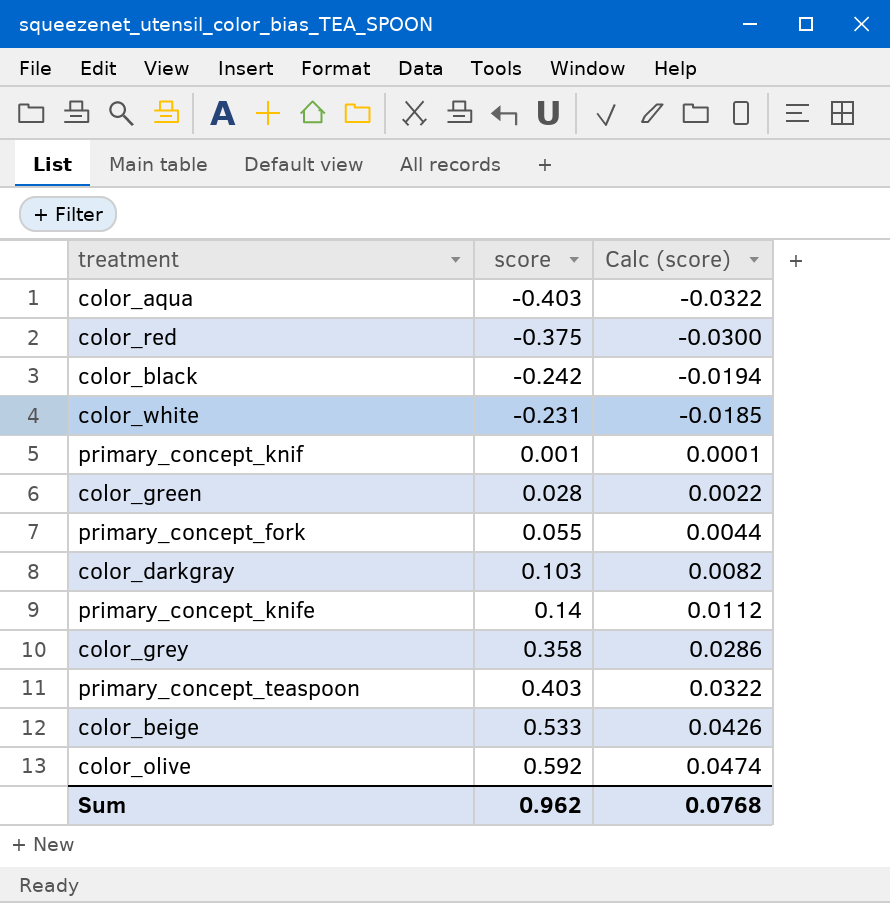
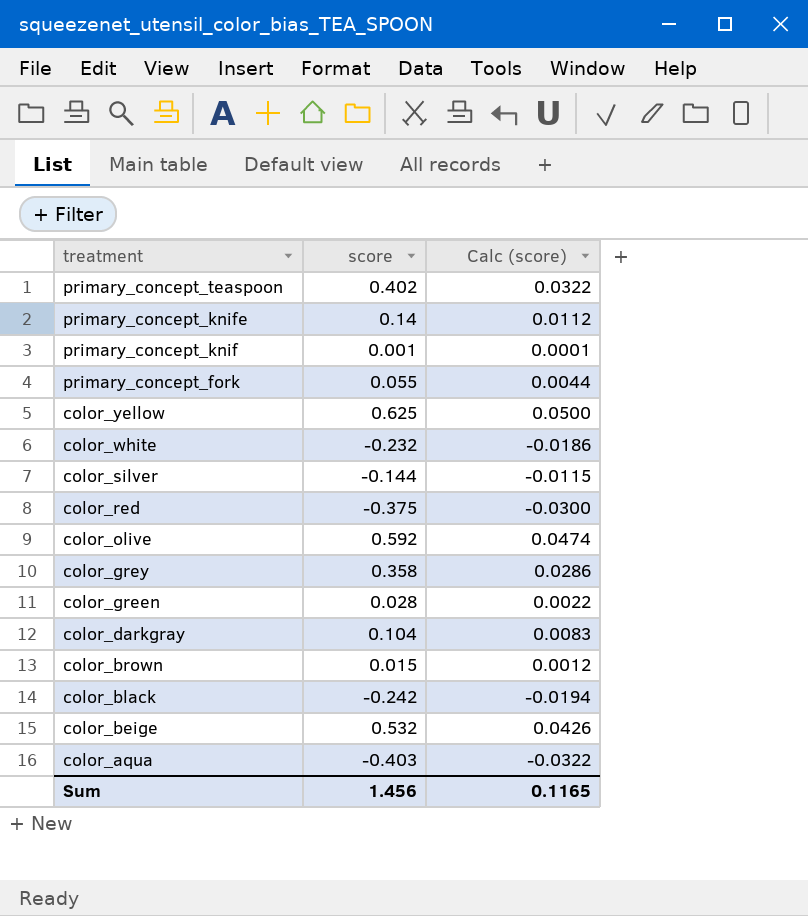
row order: score ascending -> treatment descending
primary_concept_teaspoon | score: 0.403 -> 0.402
row color_yellow: none -> 0.625 | 0.0500
color_white | score: -0.231 -> -0.232
color_white | Calc (score): -0.0185 -> -0.0186
row color_silver: none -> -0.144 | -0.0115
color_darkgray | score: 0.103 -> 0.104
color_darkgray | Calc (score): 0.0082 -> 0.0083
row color_brown: none -> 0.015 | 0.0012
color_beige | score: 0.533 -> 0.532
Sum | score: 0.962 -> 1.456
Sum | Calc (score): 0.0768 -> 0.1165

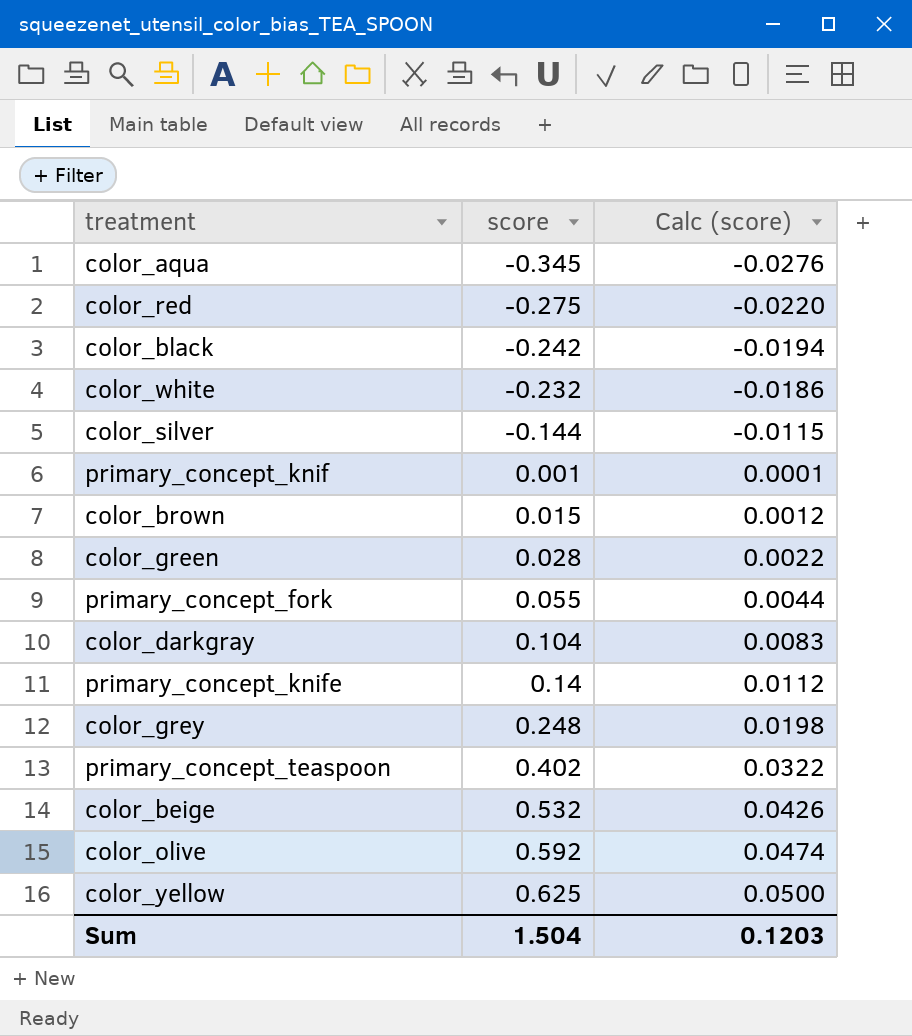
row order: treatment descending -> score ascending
color_aqua | score: -0.403 -> -0.345
color_aqua | Calc (score): -0.0322 -> -0.0276
color_red | score: -0.375 -> -0.275
color_red | Calc (score): -0.0300 -> -0.0220
color_grey | score: 0.358 -> 0.248
color_grey | Calc (score): 0.0286 -> 0.0198
Sum | score: 1.456 -> 1.504
Sum | Calc (score): 0.1165 -> 0.1203

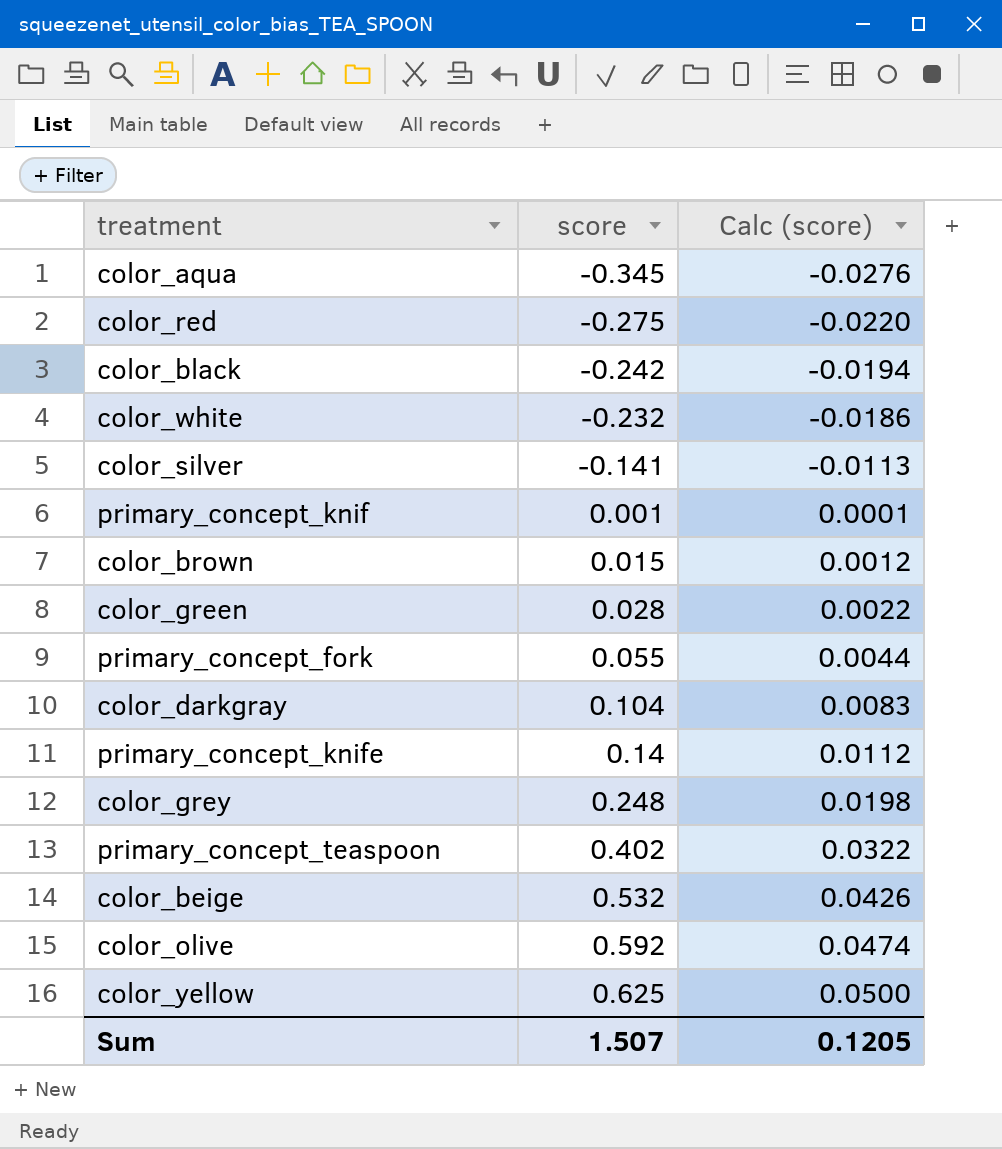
color_silver | score: -0.144 -> -0.141
color_silver | Calc (score): -0.0115 -> -0.0113
Sum | score: 1.504 -> 1.507
Sum | Calc (score): 0.1203 -> 0.1205

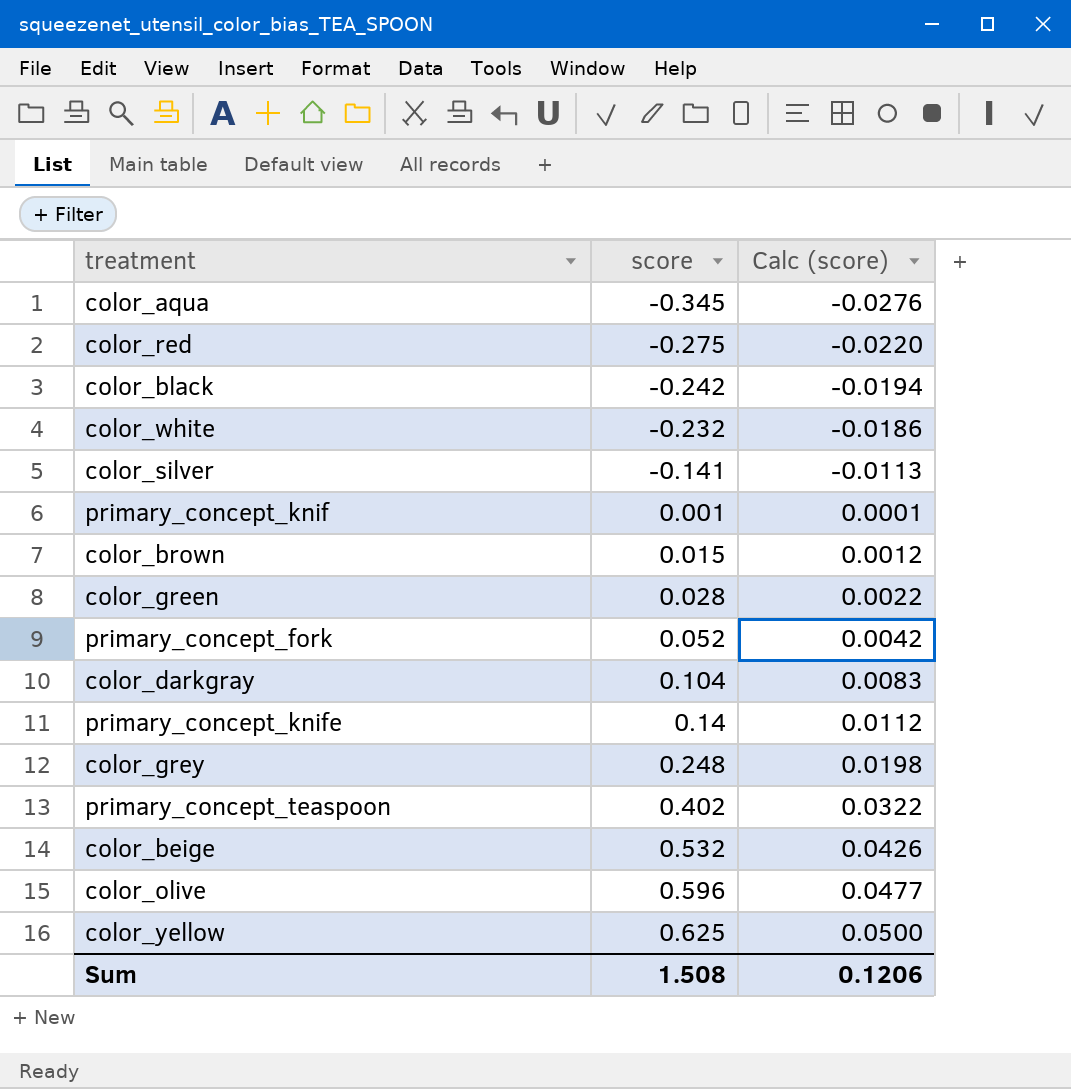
primary_concept_fork | score: 0.055 -> 0.052
primary_concept_fork | Calc (score): 0.0044 -> 0.0042
color_olive | score: 0.592 -> 0.596
color_olive | Calc (score): 0.0474 -> 0.0477
Sum | score: 1.507 -> 1.508
Sum | Calc (score): 0.1205 -> 0.1206

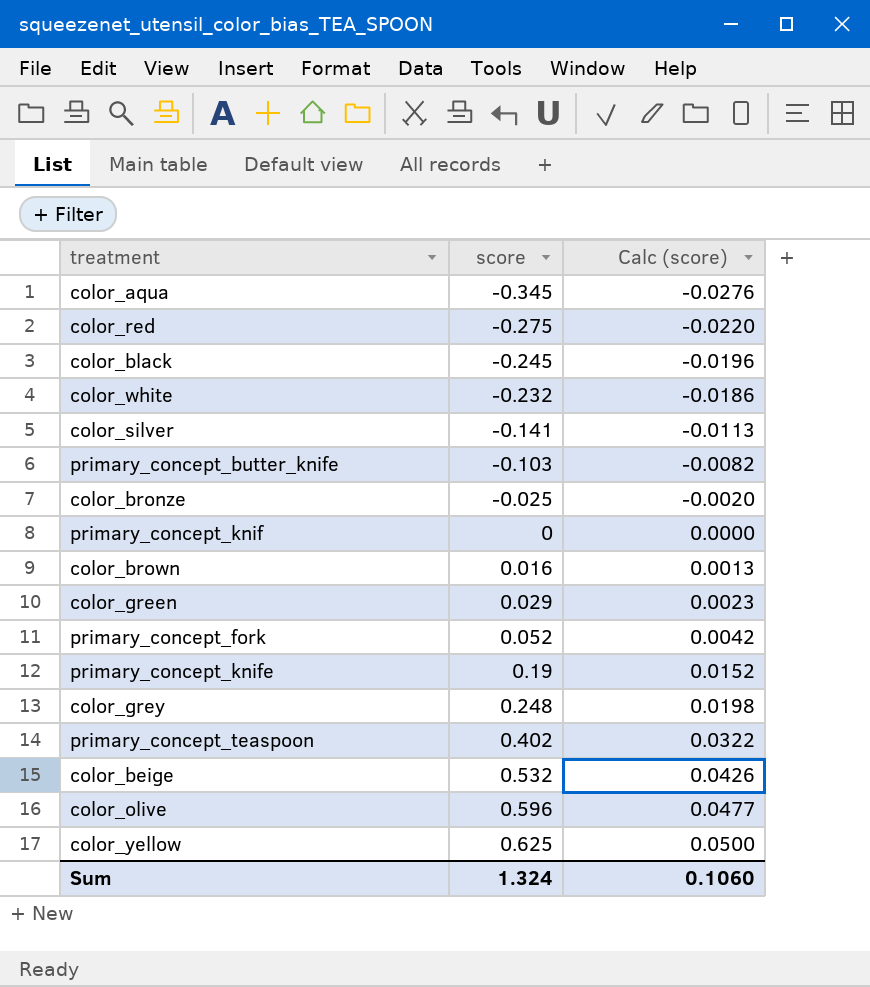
row color_darkgray: 0.104 | 0.0083 -> none
color_black | score: -0.242 -> -0.245
color_black | Calc (score): -0.0194 -> -0.0196
row primary_concept_butter_knife: none -> -0.103 | -0.0082
row color_bronze: none -> -0.025 | -0.0020
primary_concept_knif | score: 0.001 -> 0
primary_concept_knif | Calc (score): 0.0001 -> 0.0000
color_brown | score: 0.015 -> 0.016
color_brown | Calc (score): 0.0012 -> 0.0013
color_green | score: 0.028 -> 0.029
color_green | Calc (score): 0.0022 -> 0.0023
primary_concept_knife | score: 0.14 -> 0.19
primary_concept_knife | Calc (score): 0.0112 -> 0.0152
Sum | score: 1.508 -> 1.324
Sum | Calc (score): 0.1206 -> 0.1060

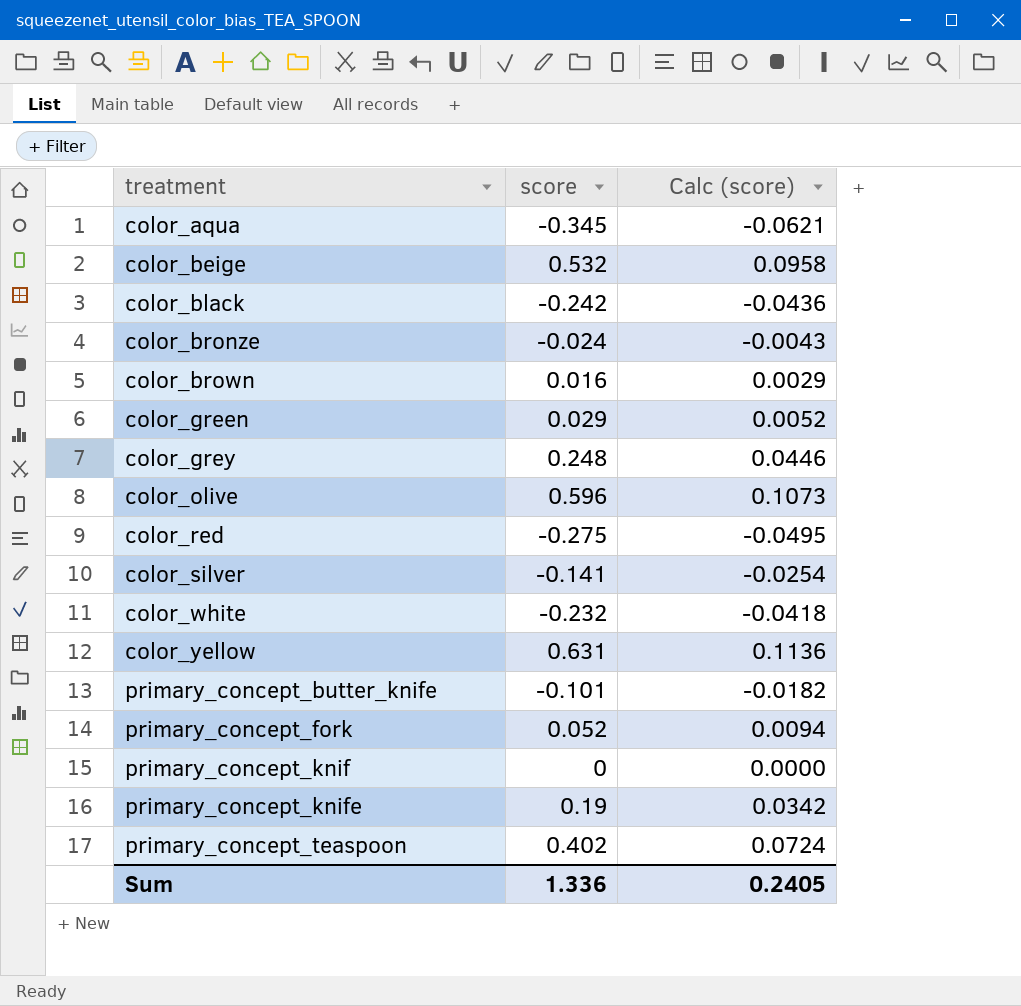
row order: score ascending -> treatment ascending
column Calc (score) | formula: [score] * 0.08 -> [score] * 0.18
color_black | score: -0.245 -> -0.242
color_bronze | score: -0.025 -> -0.024
color_yellow | score: 0.625 -> 0.631
primary_concept_butter_knife | score: -0.103 -> -0.101
Sum | score: 1.324 -> 1.336
Sum | Calc (score): 0.1060 -> 0.2405

